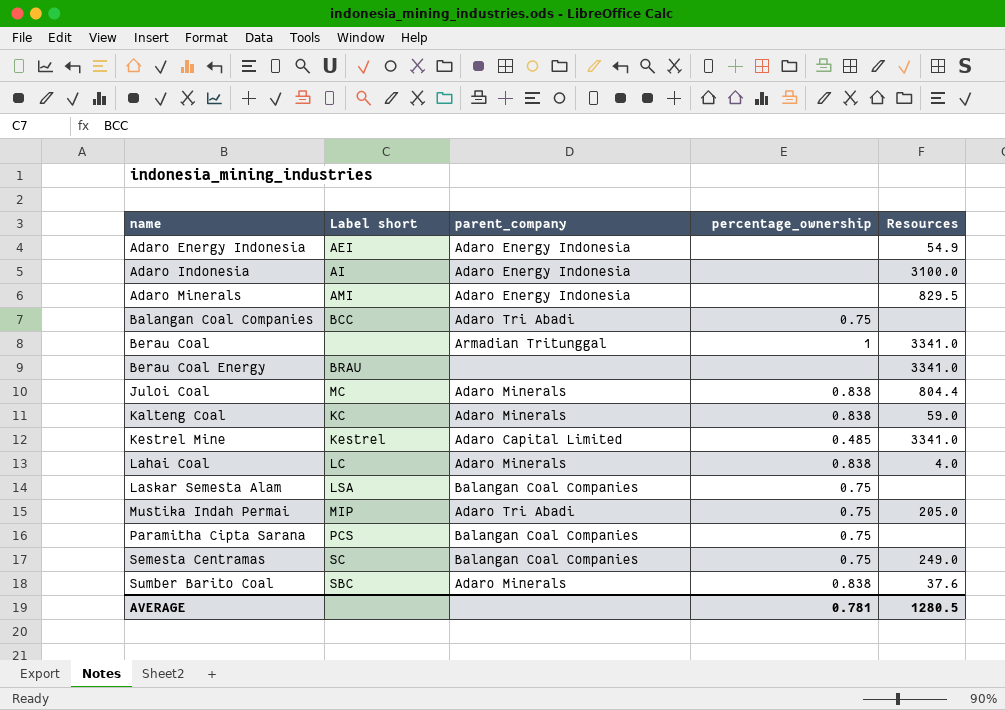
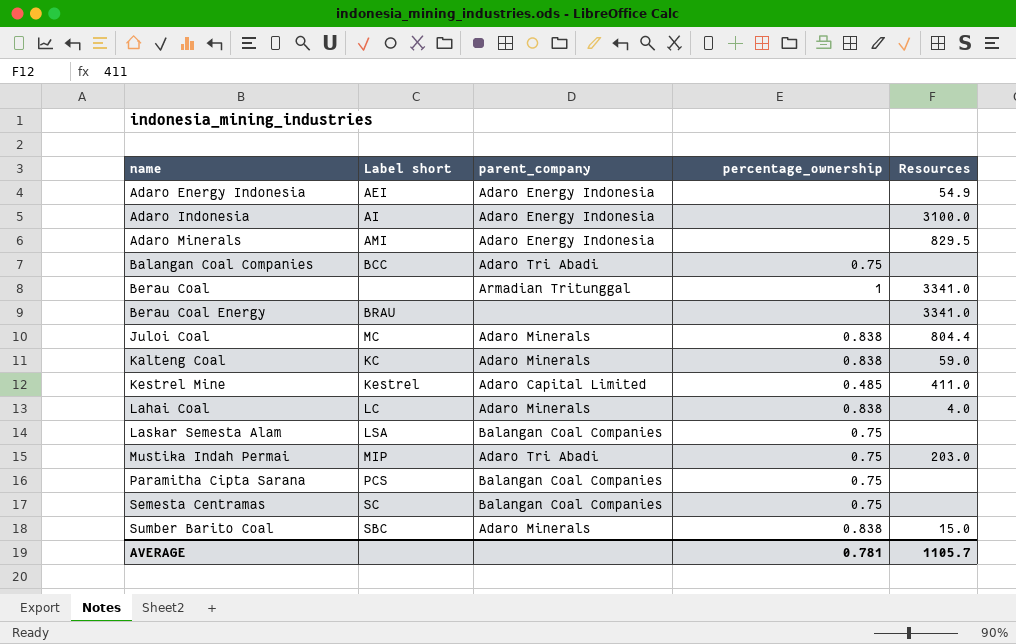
Kestrel Mine | Resources: 3341.0 -> 411.0
Mustika Indah Permai | Resources: 205.0 -> 203.0
Semesta Centramas | Resources: 249.0 -> none
Sumber Barito Coal | Resources: 37.6 -> 15.0
AVERAGE | Resources: 1280.5 -> 1105.7

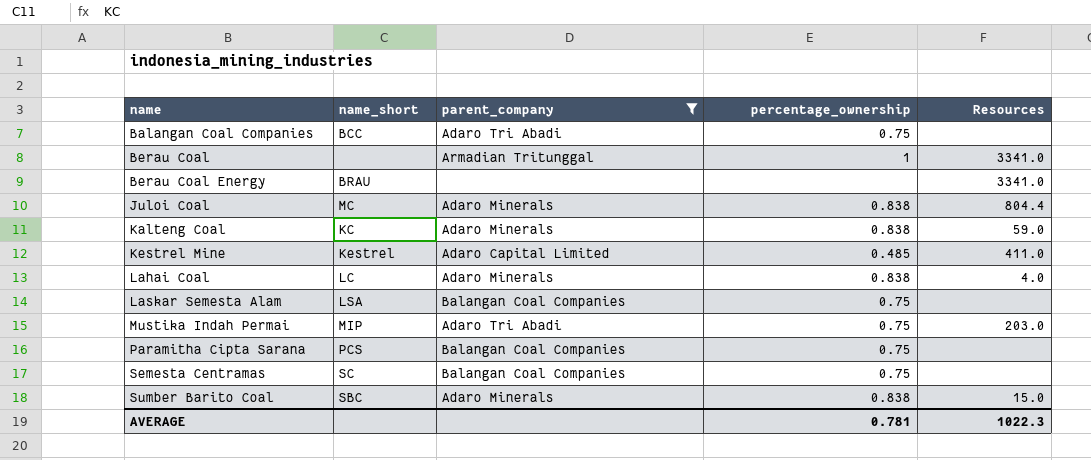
filter: none -> parent_company != Adaro Energy Indonesia
column name: Label short -> name_short
AVERAGE | Resources: 1105.7 -> 1022.3

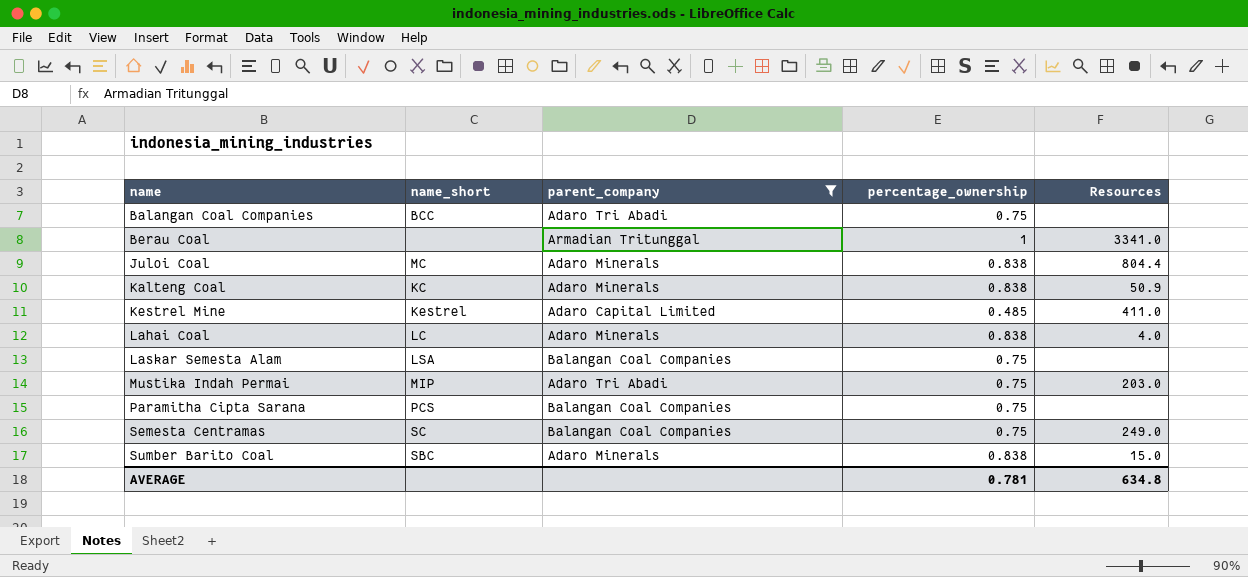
row Berau Coal Energy: BRAU | none | none | 3341.0 -> none
Kalteng Coal | Resources: 59.0 -> 50.9
Semesta Centramas | Resources: none -> 249.0
AVERAGE | Resources: 1022.3 -> 634.8

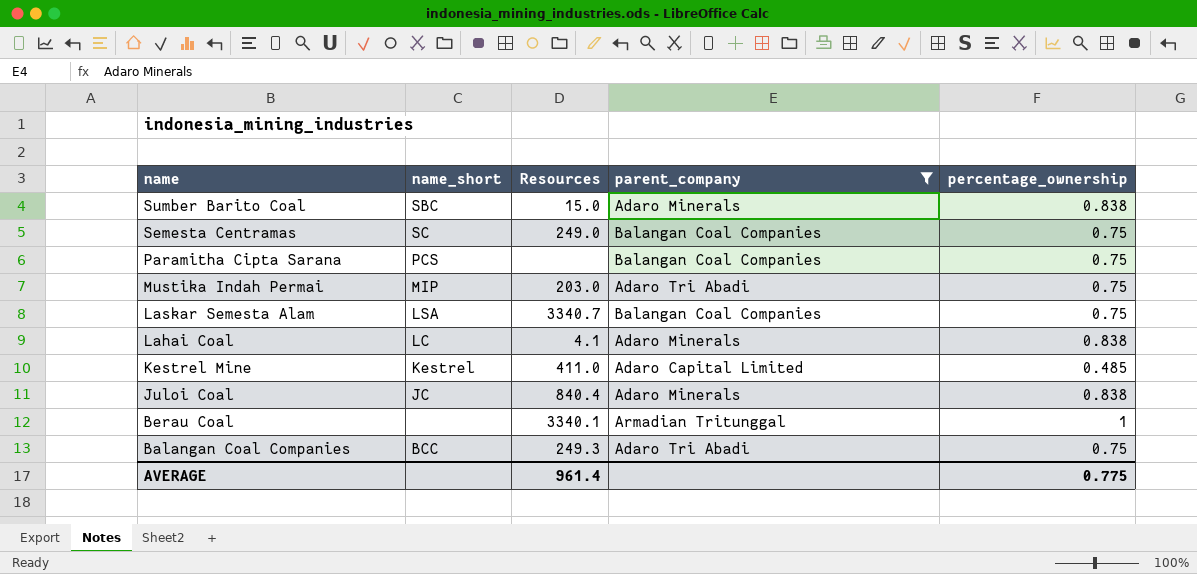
row order: name ascending -> name descending
column Resources | position: 5 -> 3
row Kalteng Coal: KC | Adaro Minerals | 0.838 | 50.9 -> none
Laskar Semesta Alam | Resources: none -> 3340.7
Lahai Coal | Resources: 4.0 -> 4.1
Juloi Coal | name_short: MC -> JC
Juloi Coal | Resources: 804.4 -> 840.4
Berau Coal | Resources: 3341.0 -> 3340.1
Balangan Coal Companies | Resources: none -> 249.3
AVERAGE | Resources: 634.8 -> 961.4
AVERAGE | percentage_ownership: 0.781 -> 0.775

